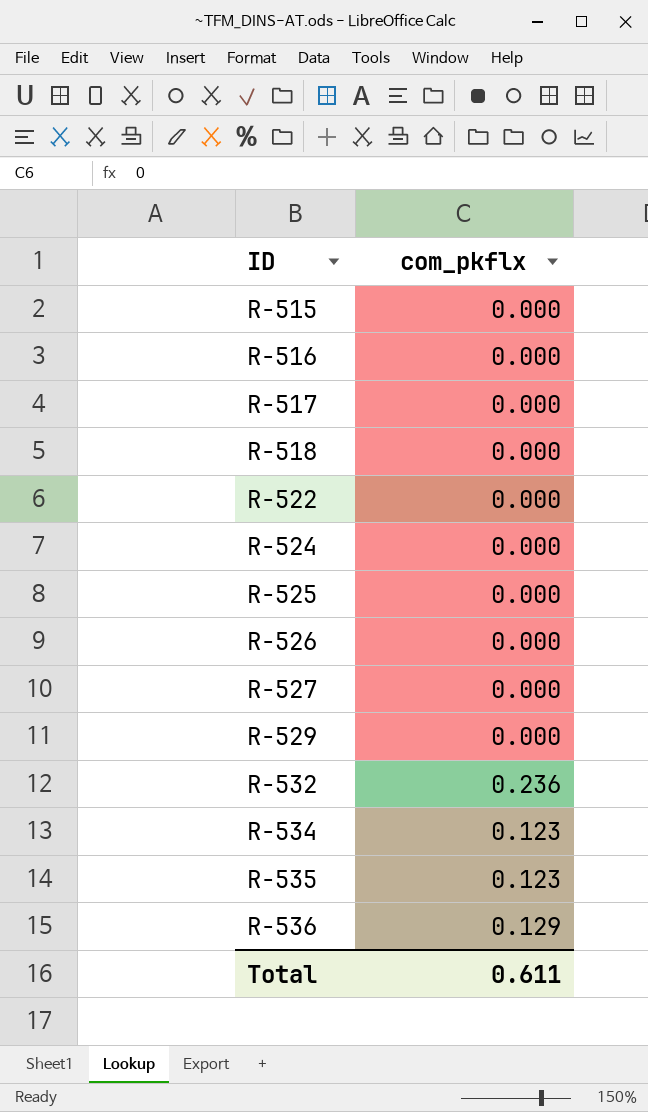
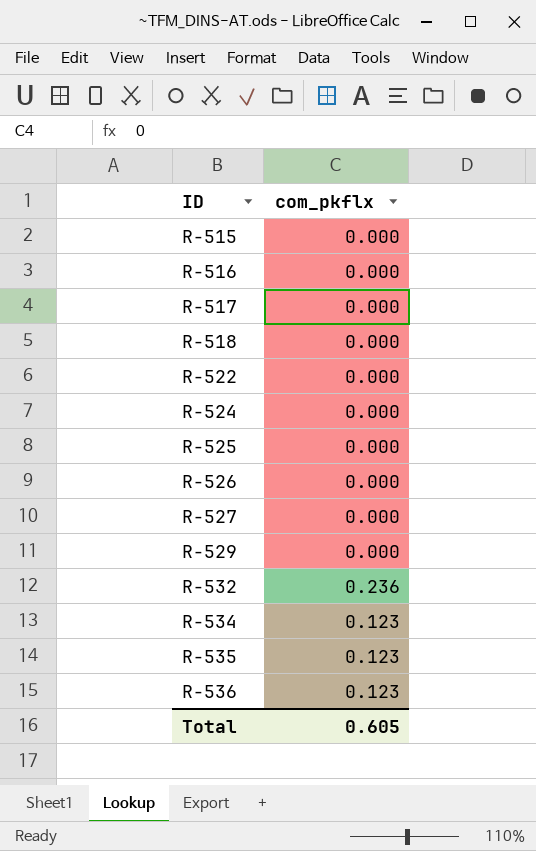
R-536 | com_pkflx: 0.129 -> 0.123
Total | com_pkflx: 0.611 -> 0.605

